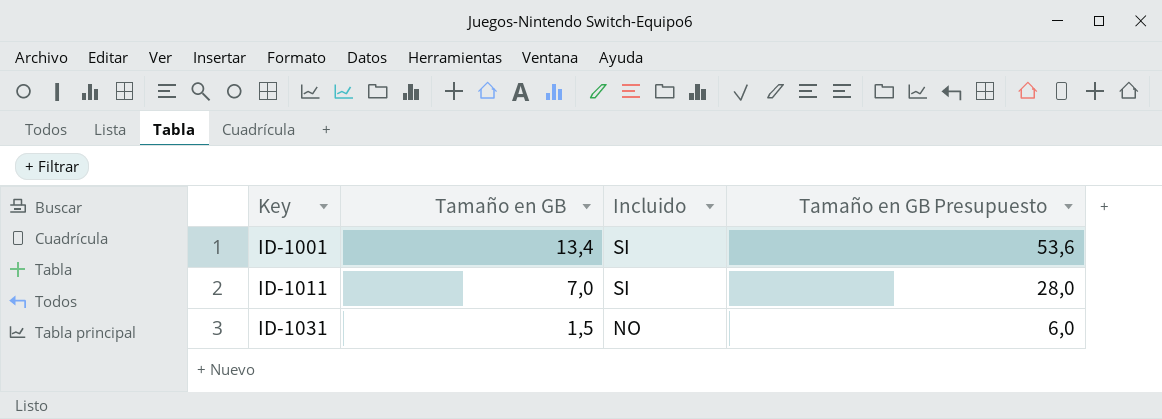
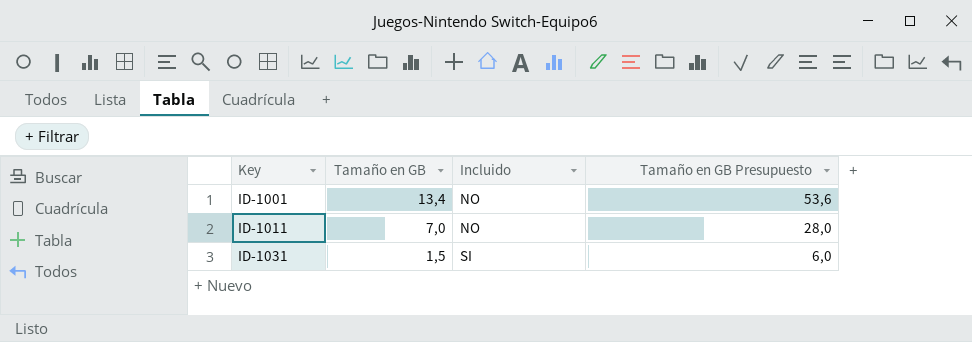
ID-1001 | Incluido: SI -> NO
ID-1011 | Incluido: SI -> NO
ID-1031 | Incluido: NO -> SI

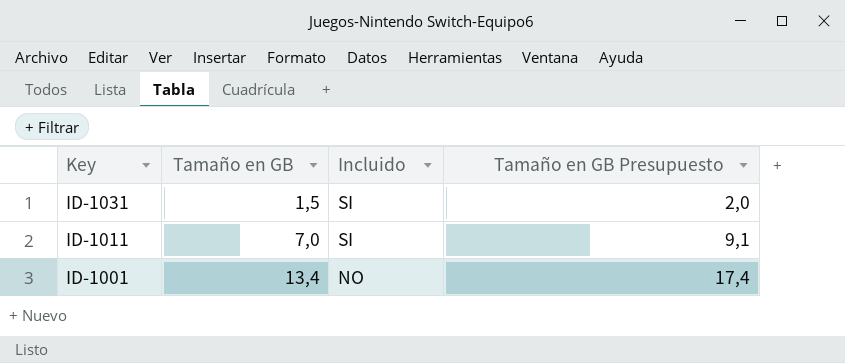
row order: Key ascending -> Key descending
column Tamaño en GB Presupuesto | formula: [Tamaño en GB] * 4 -> [Tamaño en GB] * 1,3
ID-1011 | Incluido: NO -> SI

